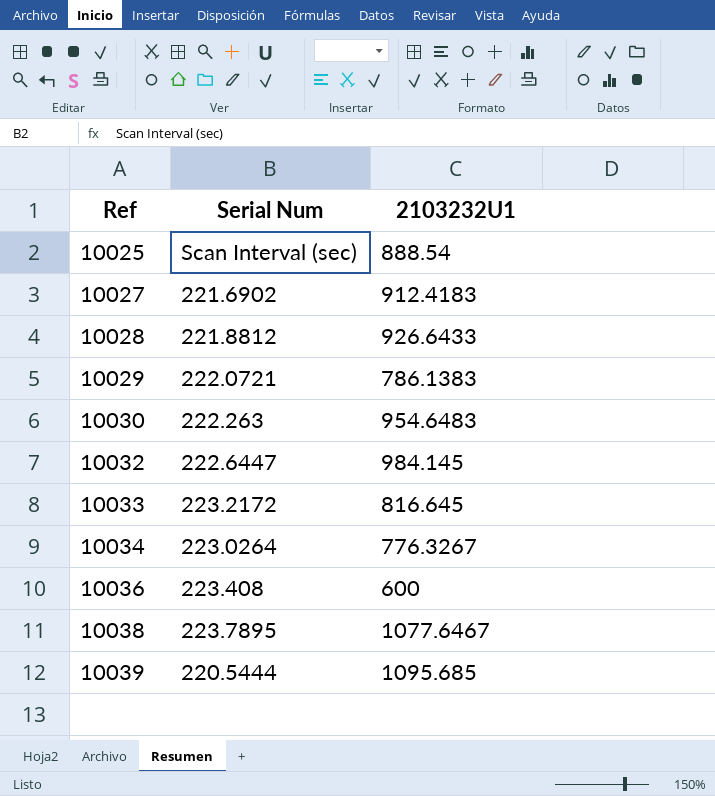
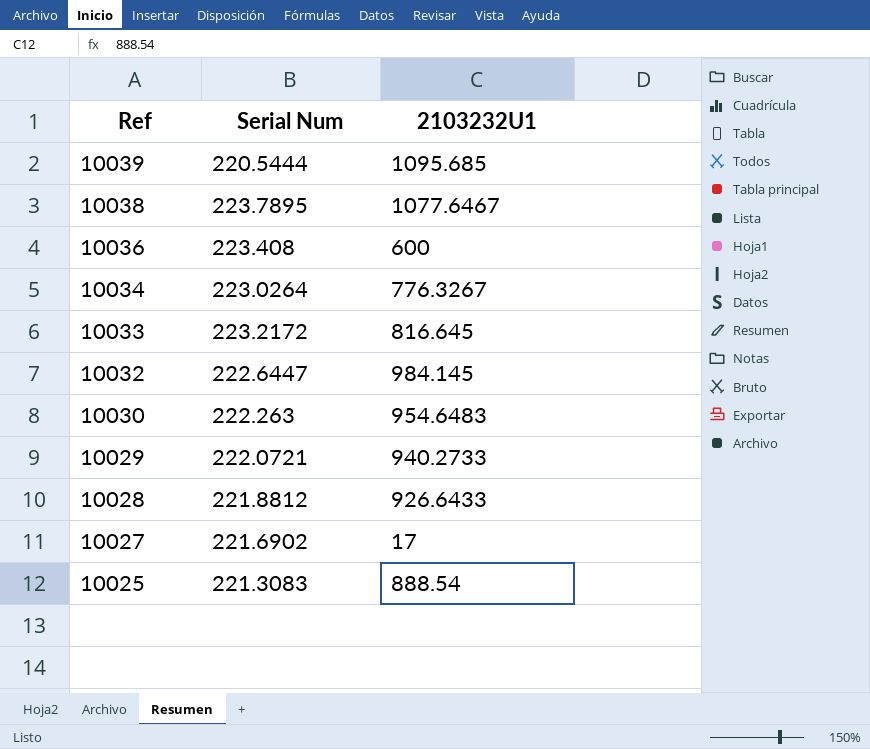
row order: Ref ascending -> Ref descending
10029 | 2103232U1: 786.1383 -> 940.2733
10027 | 2103232U1: 912.4183 -> 17
10025 | Serial Num: Scan Interval (sec) -> 221.3083

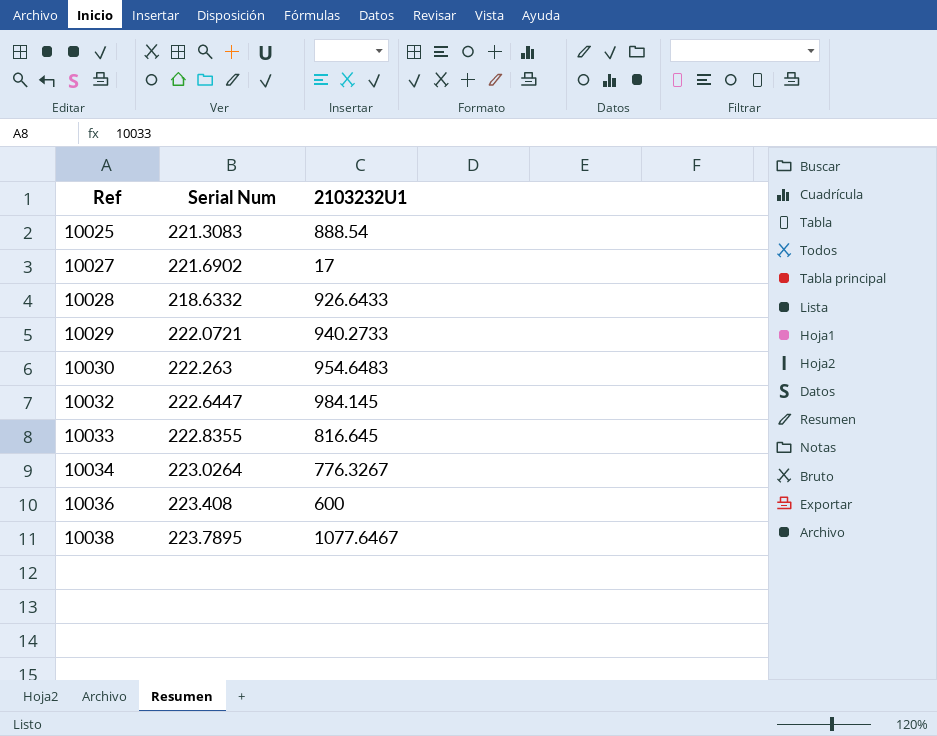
row order: Ref descending -> Ref ascending
row 10039: 220.5444 | 1095.685 -> none
10028 | Serial Num: 221.8812 -> 218.6332
10033 | Serial Num: 223.2172 -> 222.8355

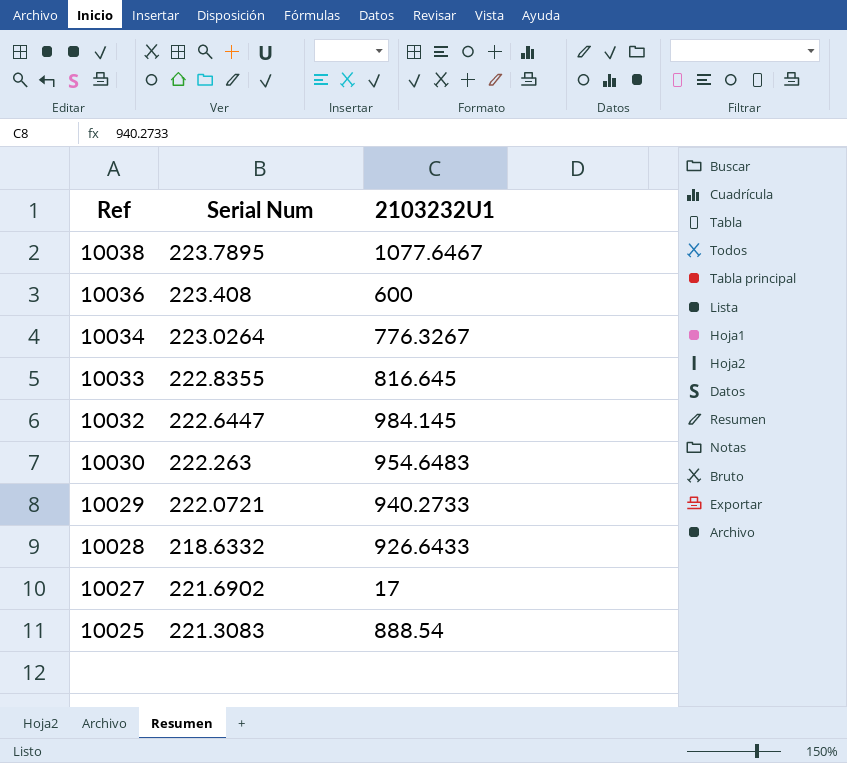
row order: Ref ascending -> Ref descending

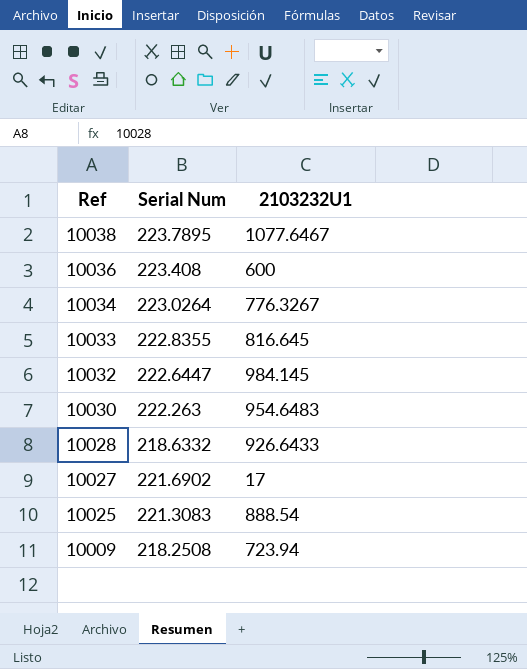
row 10029: 222.0721 | 940.2733 -> none
row 10009: none -> 218.2508 | 723.94

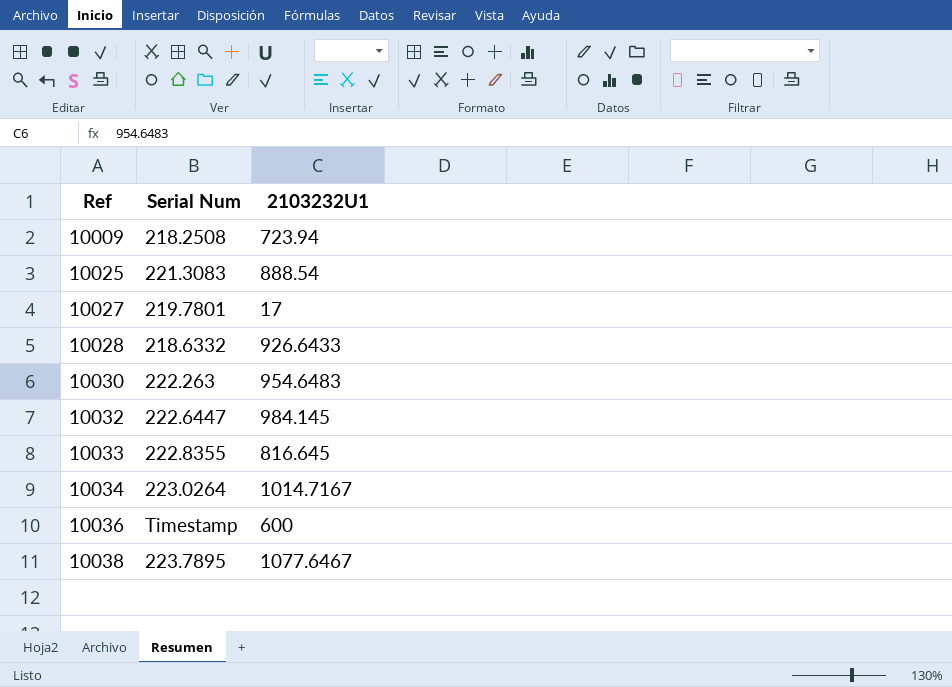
row order: Ref descending -> Ref ascending
10027 | Serial Num: 221.6902 -> 219.7801
10034 | 2103232U1: 776.3267 -> 1014.7167
10036 | Serial Num: 223.408 -> Timestamp

